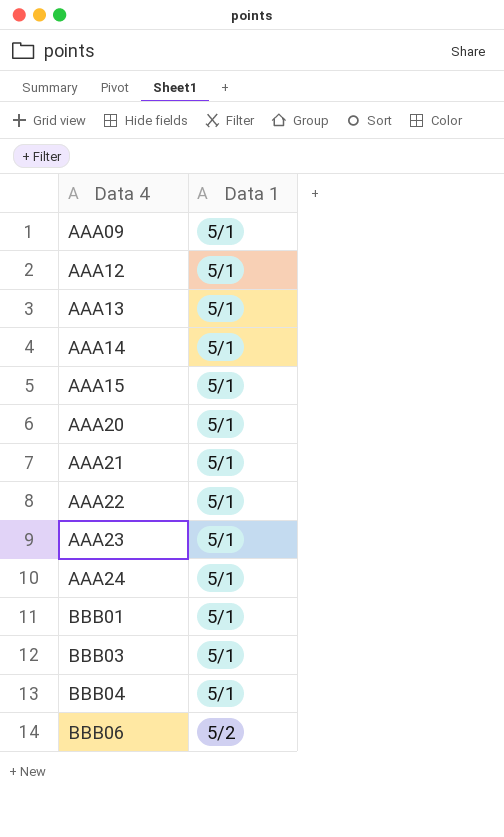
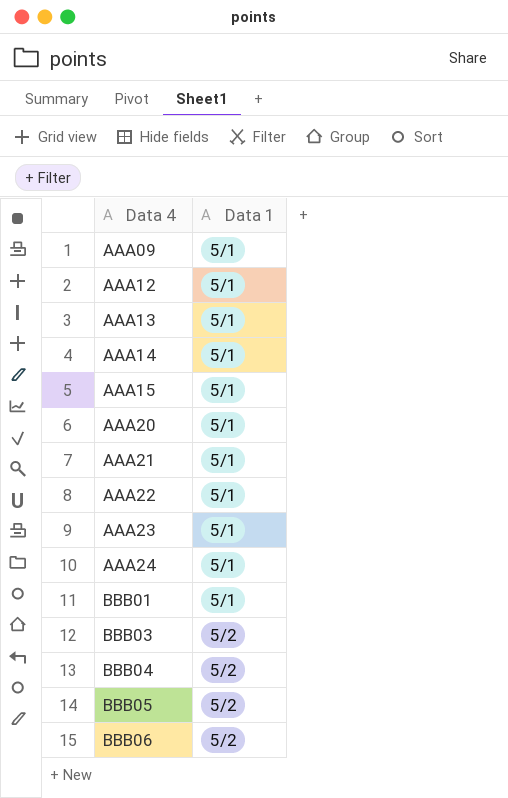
BBB03 | Data 1: 5/1 -> 5/2
BBB04 | Data 1: 5/1 -> 5/2
row BBB05: none -> 5/2

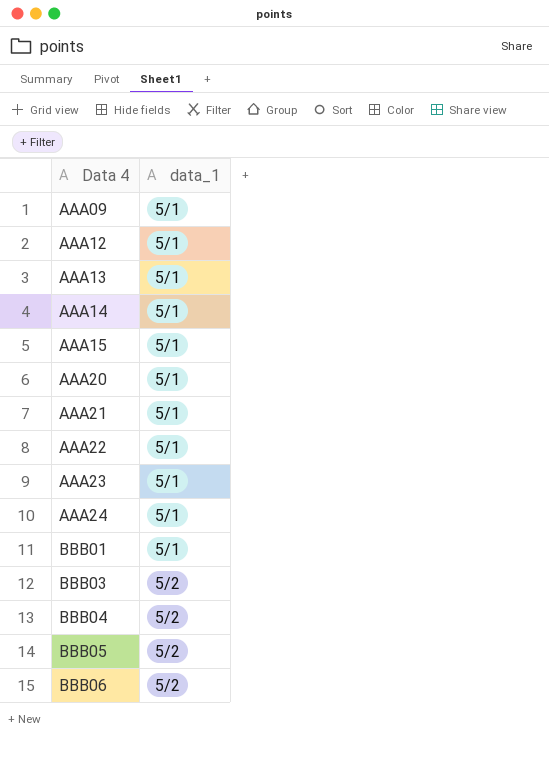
column name: Data 1 -> data_1

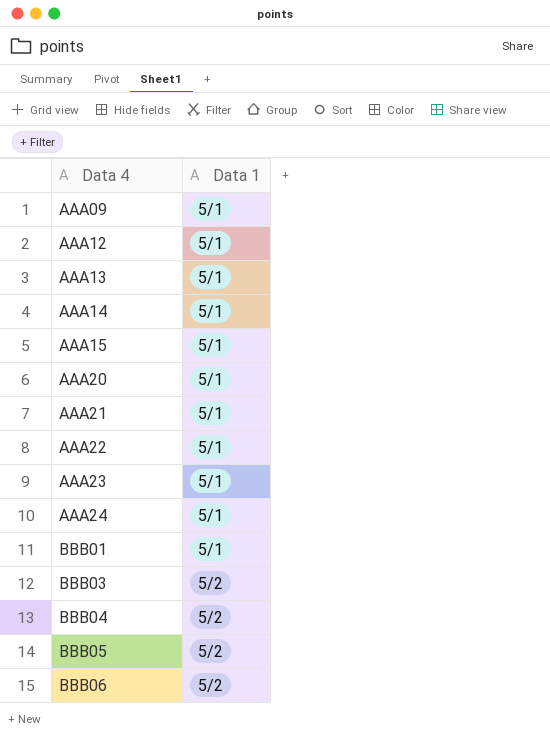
column name: data_1 -> Data 1

